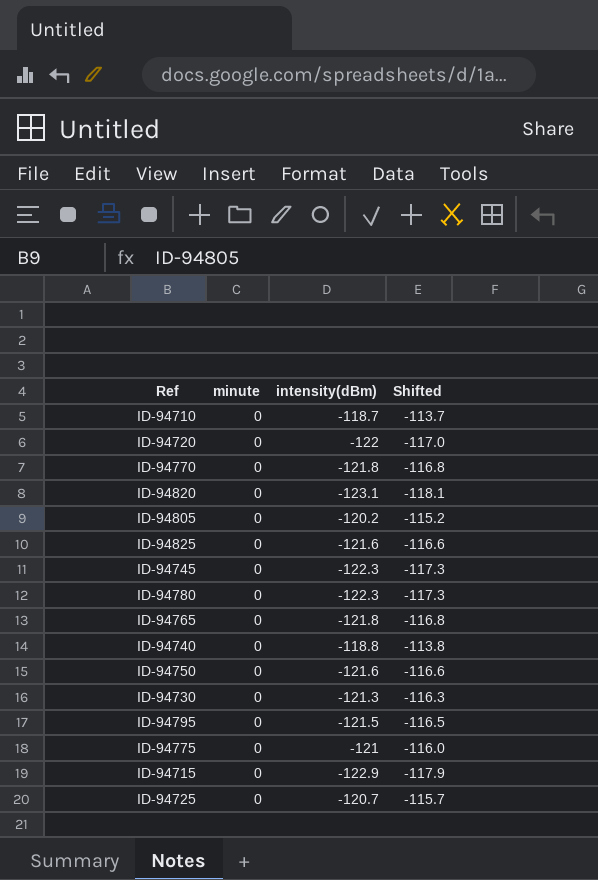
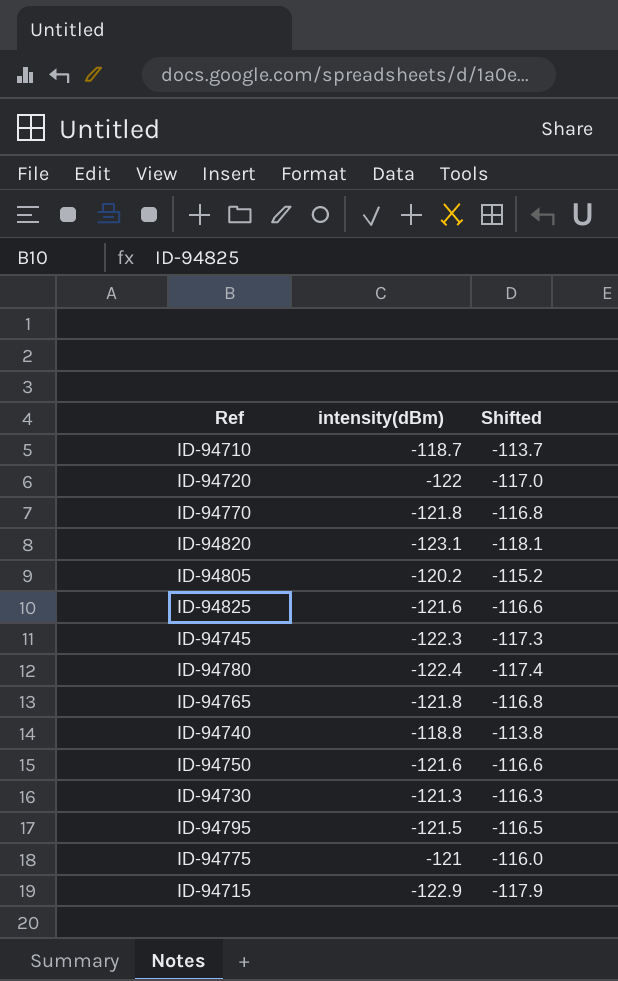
column minute | position: 2 -> none
row ID-94725: 0 | -120.7 | -115.7 -> none
ID-94780 | intensity(dBm): -122.3 -> -122.4
ID-94780 | Shifted: -117.3 -> -117.4

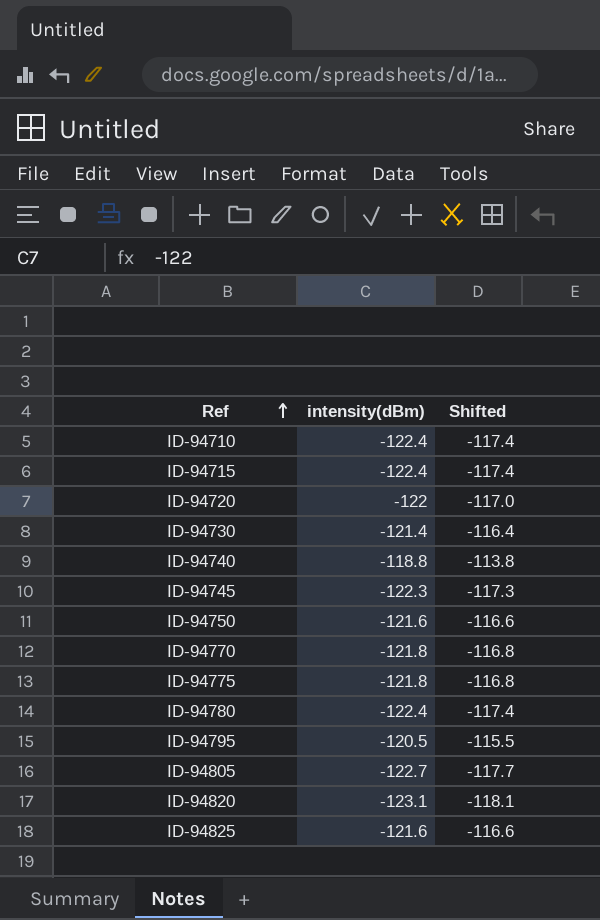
row order: none -> Ref ascending
row ID-94765: -121.8 | -116.8 -> none
ID-94710 | intensity(dBm): -118.7 -> -122.4
ID-94710 | Shifted: -113.7 -> -117.4
ID-94715 | intensity(dBm): -122.9 -> -122.4
ID-94715 | Shifted: -117.9 -> -117.4
ID-94730 | intensity(dBm): -121.3 -> -121.4
ID-94730 | Shifted: -116.3 -> -116.4
ID-94775 | intensity(dBm): -121 -> -121.8
ID-94775 | Shifted: -116.0 -> -116.8
ID-94795 | intensity(dBm): -121.5 -> -120.5
ID-94795 | Shifted: -116.5 -> -115.5
ID-94805 | intensity(dBm): -120.2 -> -122.7
ID-94805 | Shifted: -115.2 -> -117.7

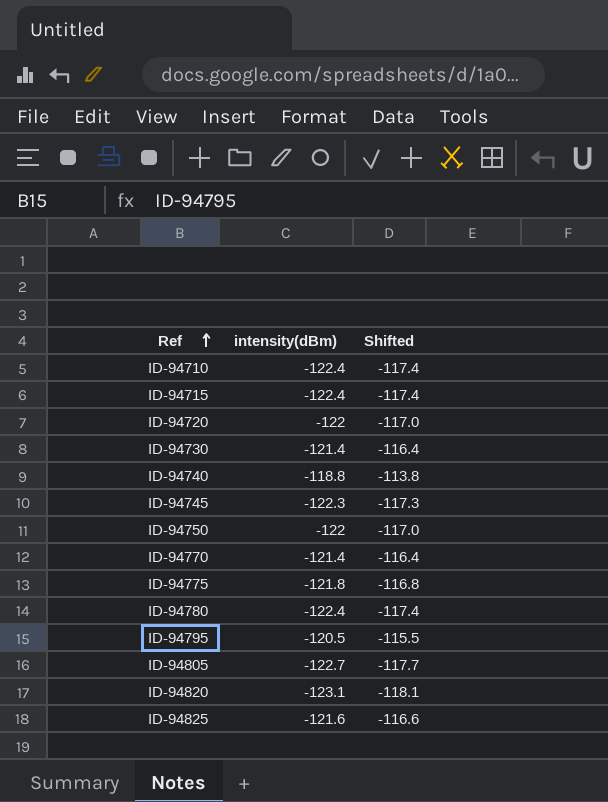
ID-94750 | intensity(dBm): -121.6 -> -122
ID-94750 | Shifted: -116.6 -> -117.0
ID-94770 | intensity(dBm): -121.8 -> -121.4
ID-94770 | Shifted: -116.8 -> -116.4

